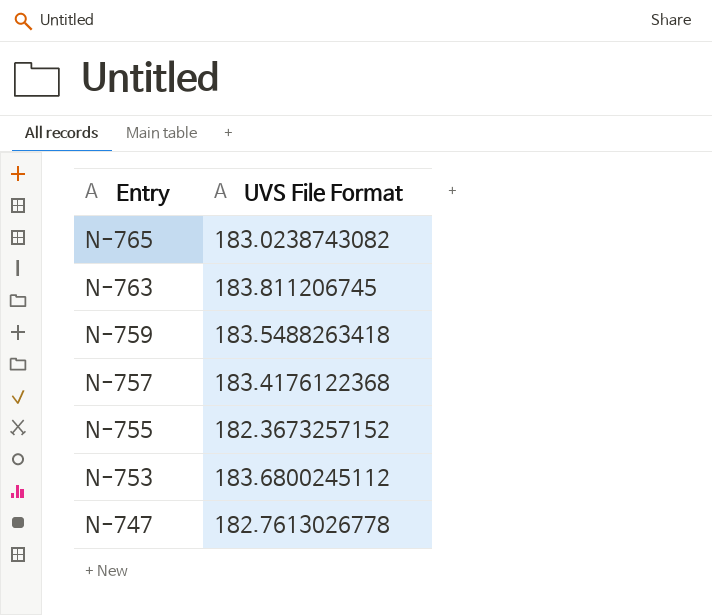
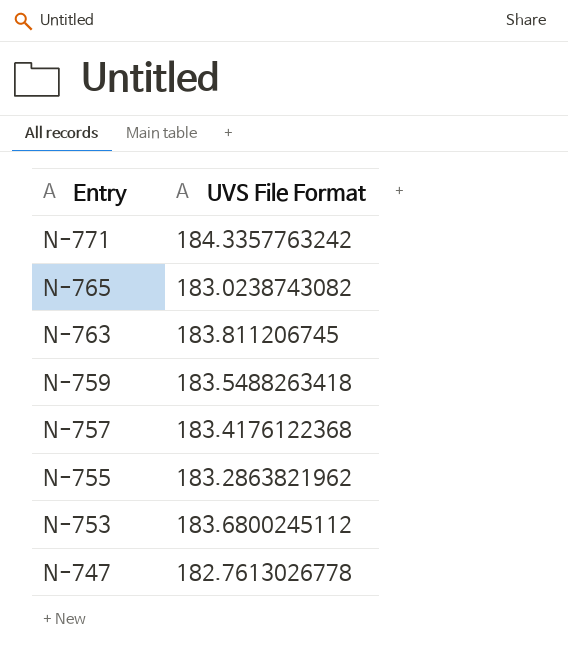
row N-771: none -> 184.3357763242
N-755 | UVS File Format: 182.3673257152 -> 183.2863821962

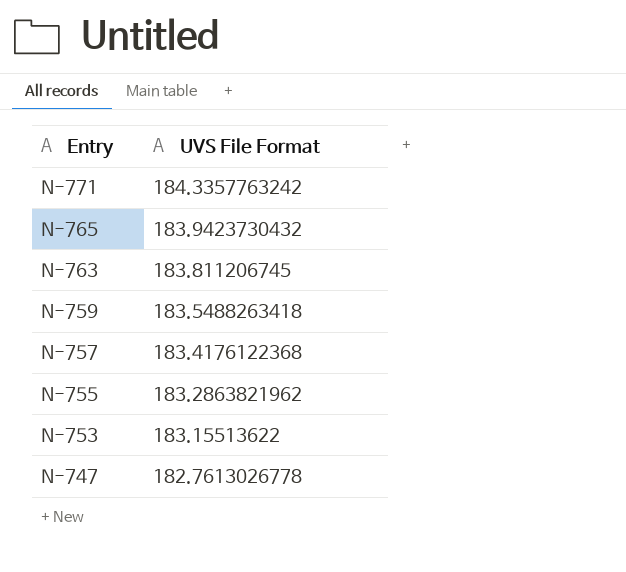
N-765 | UVS File Format: 183.0238743082 -> 183.9423730432
N-753 | UVS File Format: 183.6800245112 -> 183.15513622

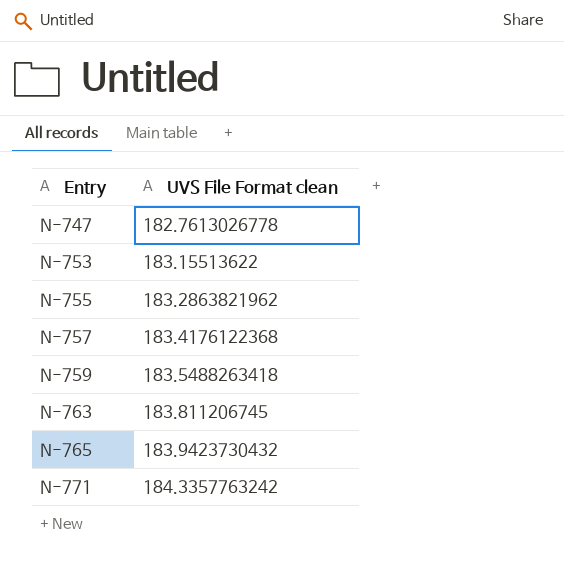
row order: Entry descending -> Entry ascending
column name: UVS File Format -> UVS File Format clean

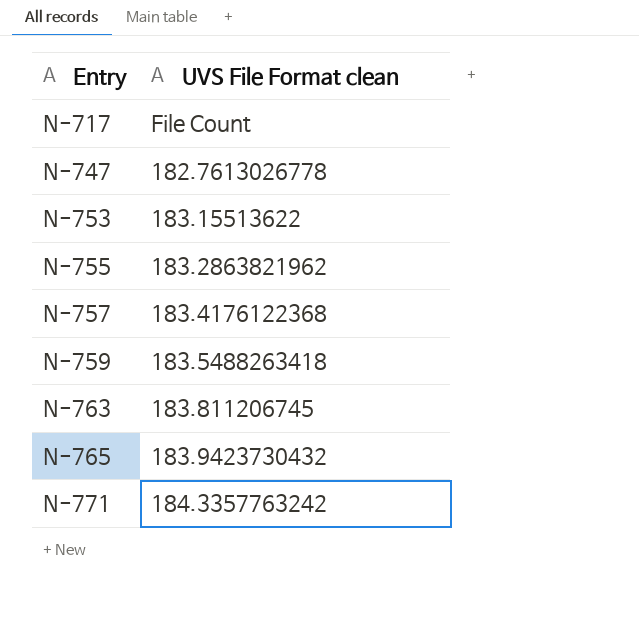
row N-717: none -> File Count

